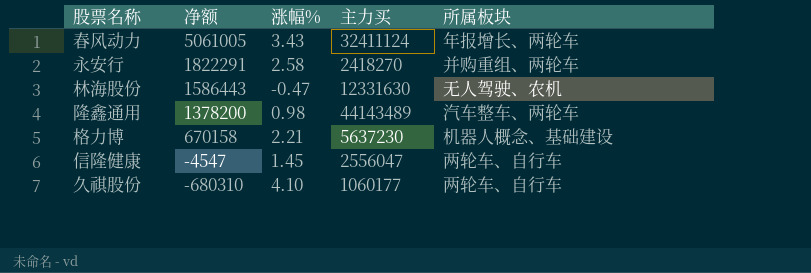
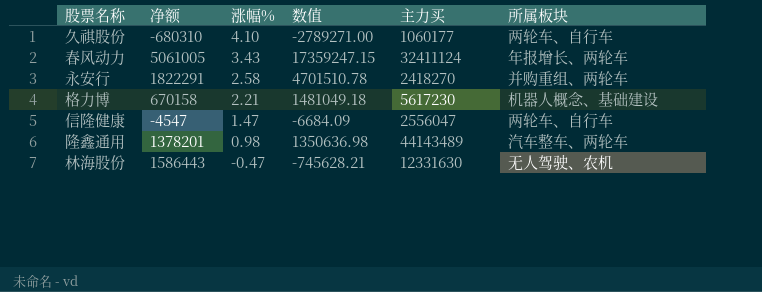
row order: 净额 descending -> 涨幅% descending
column 数值 | formula: none -> [净额] * [涨幅%]
格力博 | 主力买: 5637230 -> 5617230
信隆健康 | 涨幅%: 1.45 -> 1.47
隆鑫通用 | 净额: 1378200 -> 1378201

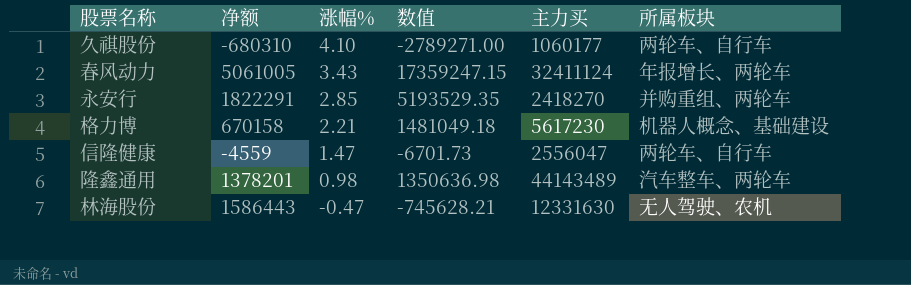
永安行 | 涨幅%: 2.58 -> 2.85
永安行 | 数值: 4701510.78 -> 5193529.35
信隆健康 | 净额: -4547 -> -4559
信隆健康 | 数值: -6684.09 -> -6701.73

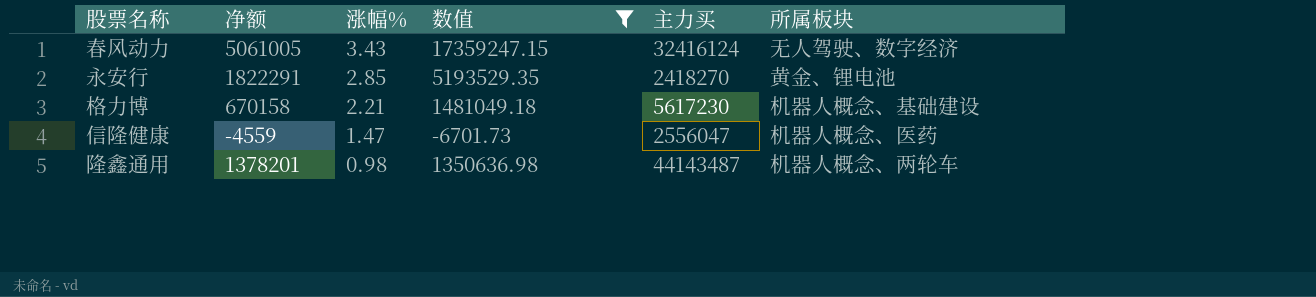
filter: none -> 数值 >= -6701.73
春风动力 | 主力买: 32411124 -> 32416124
春风动力 | 所属板块: 年报增长、两轮车 -> 无人驾驶、数字经济
永安行 | 所属板块: 并购重组、两轮车 -> 黄金、锂电池
信隆健康 | 所属板块: 两轮车、自行车 -> 机器人概念、医药
隆鑫通用 | 主力买: 44143489 -> 44143487
隆鑫通用 | 所属板块: 汽车整车、两轮车 -> 机器人概念、两轮车

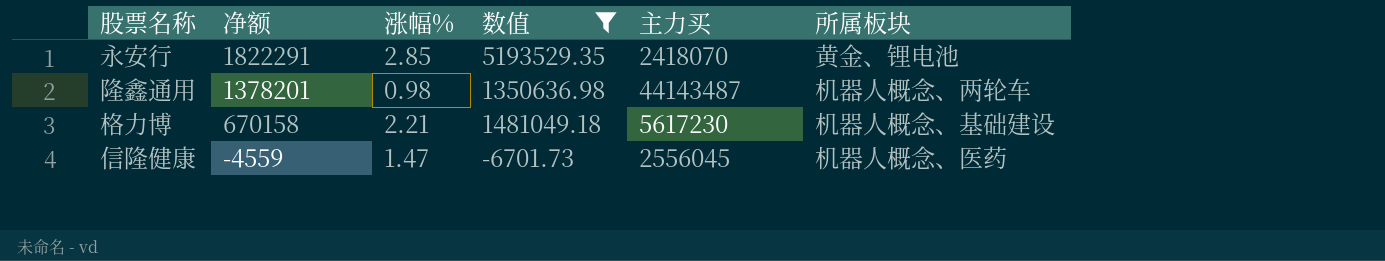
row order: 涨幅% descending -> 净额 descending
row 春风动力: 5061005 | 3.43 | 17359247.15 | 32416124 | 无人驾驶、数字经济 -> none
永安行 | 主力买: 2418270 -> 2418070
信隆健康 | 主力买: 2556047 -> 2556045

